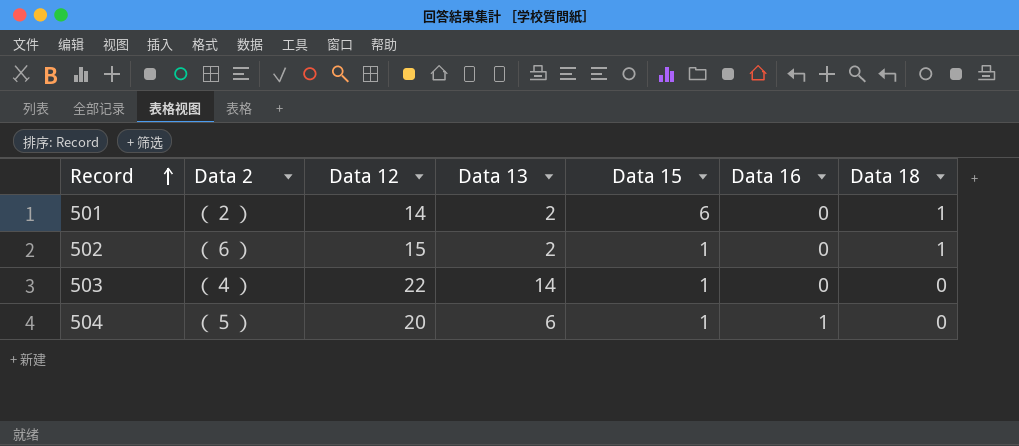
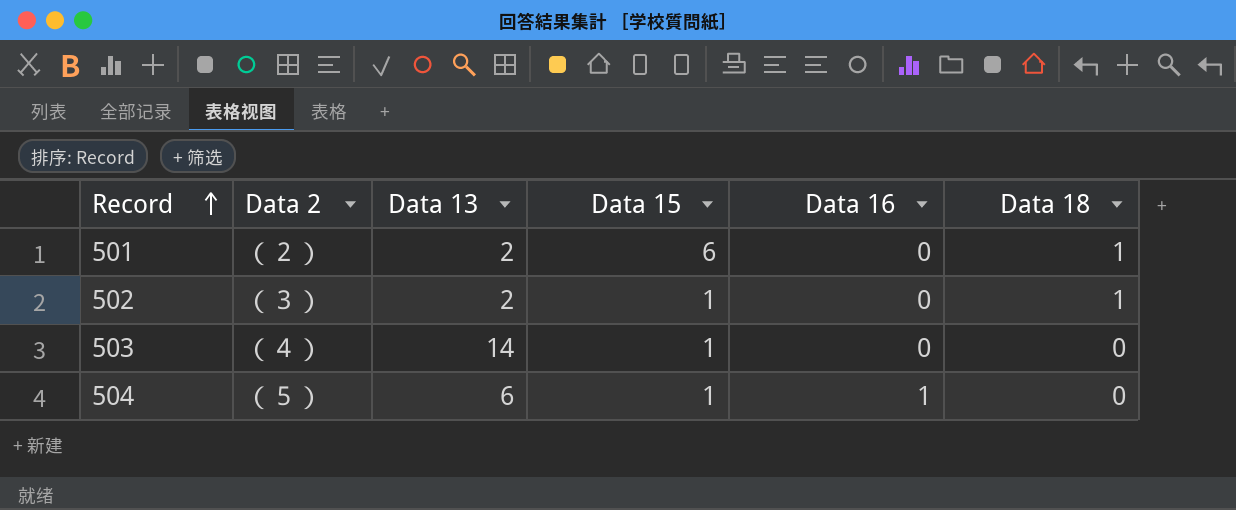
column Data 12 | position: 3 -> none
502 | Data 2: （６） -> （３）

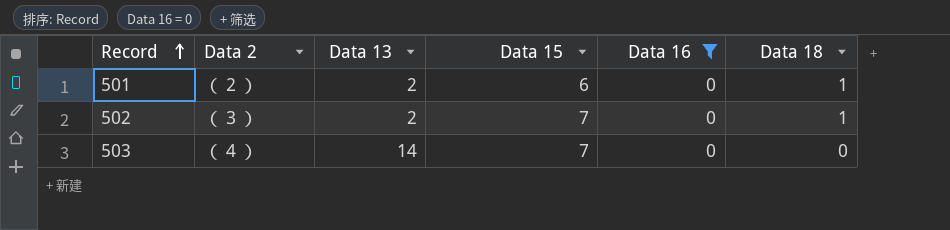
filter: none -> Data 16 = 0
502 | Data 15: 1 -> 7
503 | Data 15: 1 -> 7

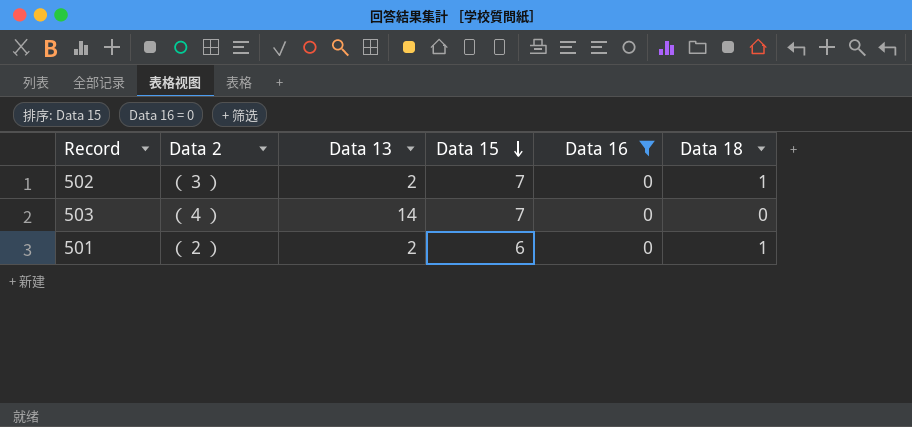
row order: Record ascending -> Data 15 descending

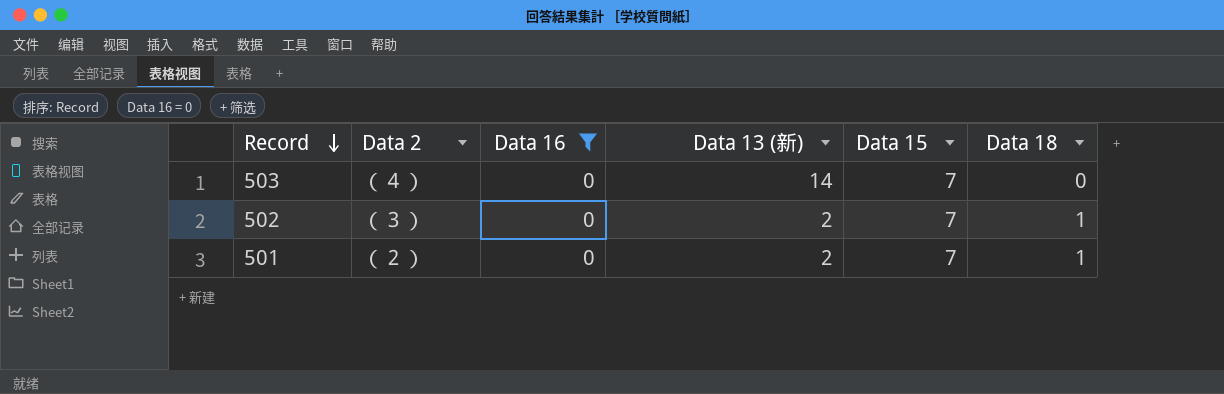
row order: Data 15 descending -> Record descending
column Data 16 | position: 5 -> 3
column name: Data 13 -> Data 13 (新)
501 | Data 15: 6 -> 7

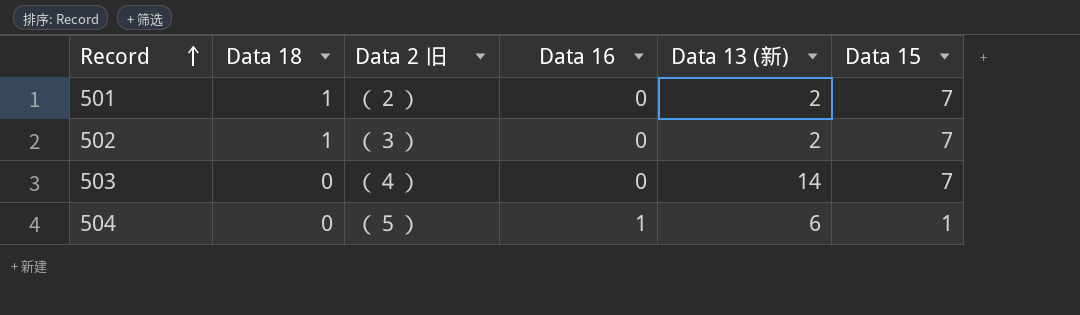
filter: Data 16 = 0 -> none
row order: Record descending -> Record ascending
column Data 18 | position: 6 -> 2
column name: Data 2 -> Data 2 旧

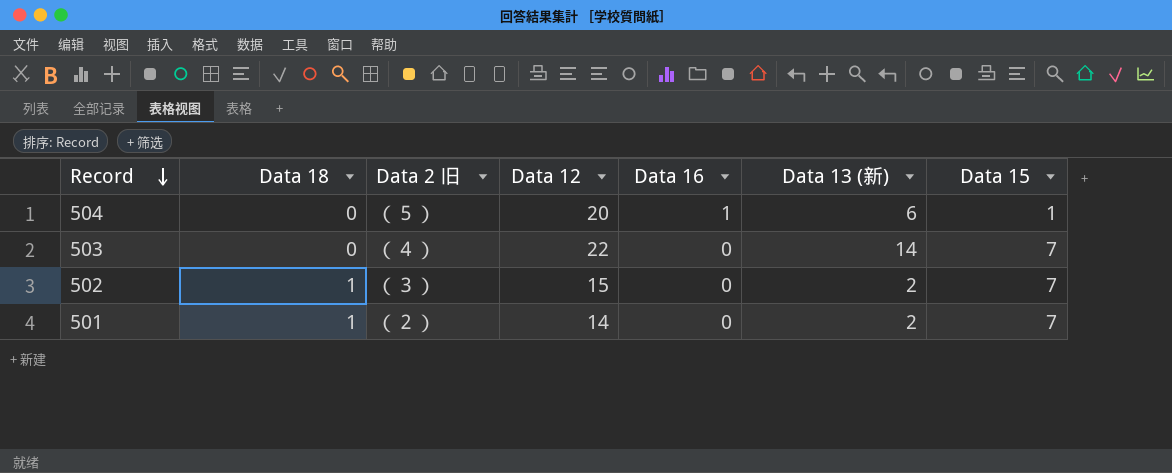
row order: Record ascending -> Record descending
column Data 12 | position: none -> 4

